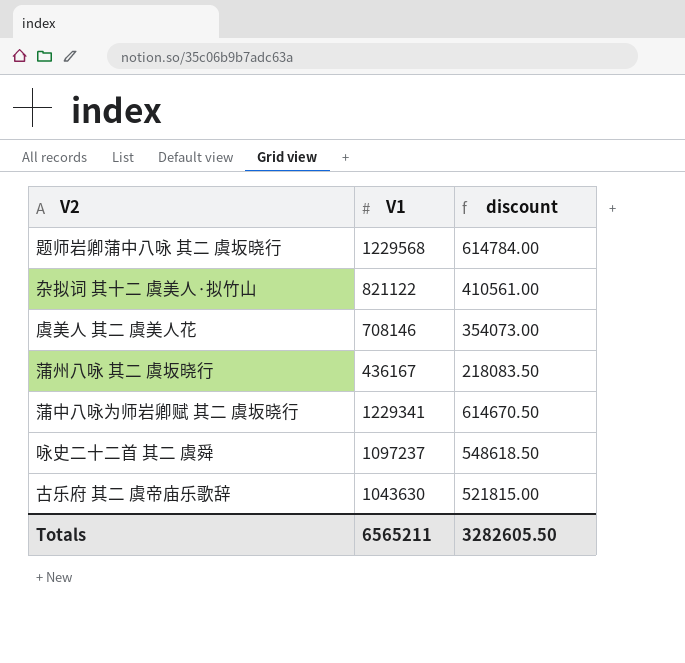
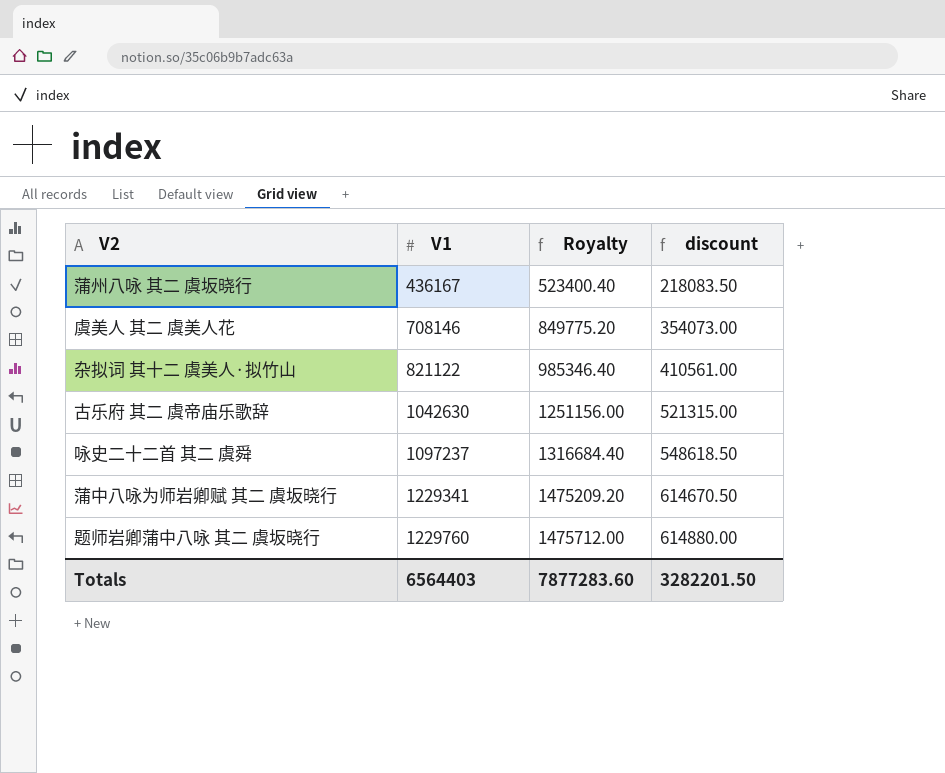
row order: none -> V1 ascending
column Royalty | formula: none -> [V1] * 1.2
古乐府 其二 虞帝庙乐歌辞 | V1: 1043630 -> 1042630
古乐府 其二 虞帝庙乐歌辞 | discount: 521815.00 -> 521315.00
题师岩卿蒲中八咏 其二 虞坂晓行 | V1: 1229568 -> 1229760
题师岩卿蒲中八咏 其二 虞坂晓行 | discount: 614784.00 -> 614880.00
Totals | V1: 6565211 -> 6564403
Totals | discount: 3282605.50 -> 3282201.50

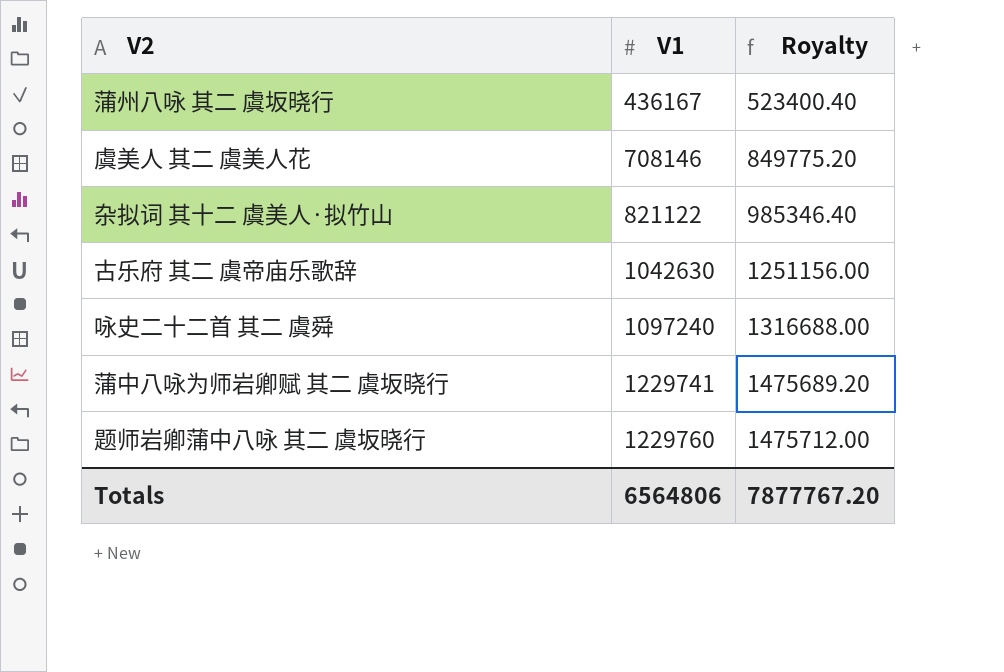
column discount | formula: [V1] * 0.5 -> none
咏史二十二首 其二 虞舜 | V1: 1097237 -> 1097240
咏史二十二首 其二 虞舜 | Royalty: 1316684.40 -> 1316688.00
蒲中八咏为师岩卿赋 其二 虞坂晓行 | V1: 1229341 -> 1229741
蒲中八咏为师岩卿赋 其二 虞坂晓行 | Royalty: 1475209.20 -> 1475689.20
Totals | V1: 6564403 -> 6564806
Totals | Royalty: 7877283.60 -> 7877767.20

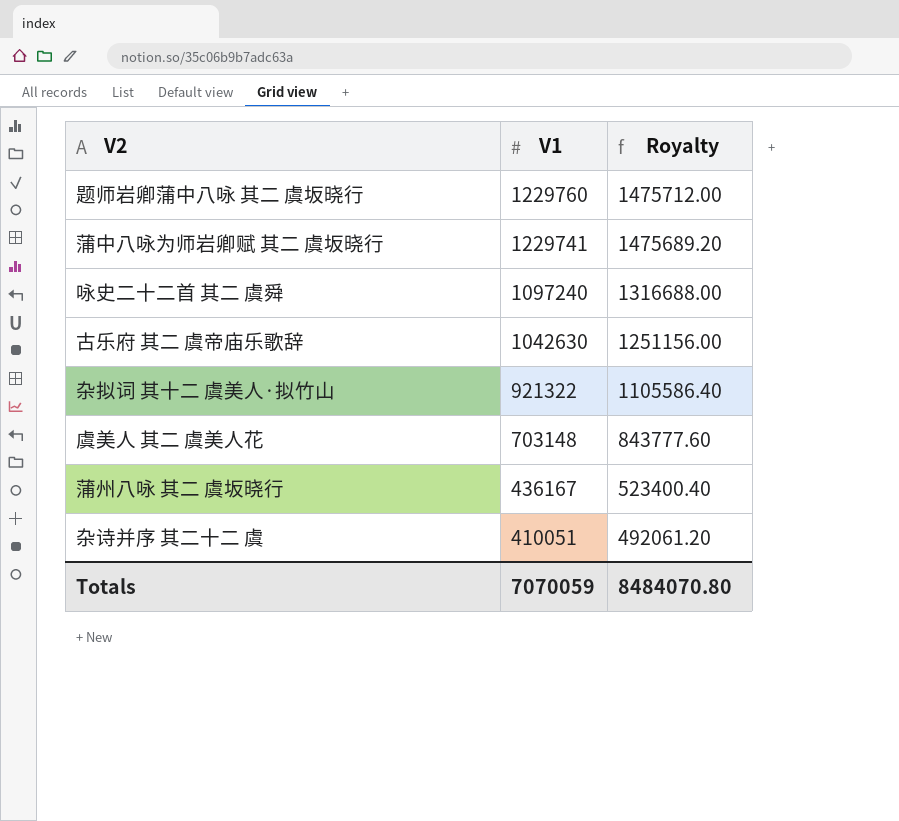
row order: V1 ascending -> V1 descending
杂拟词 其十二 虞美人·拟竹山 | V1: 821122 -> 921322
杂拟词 其十二 虞美人·拟竹山 | Royalty: 985346.40 -> 1105586.40
虞美人 其二 虞美人花 | V1: 708146 -> 703148
虞美人 其二 虞美人花 | Royalty: 849775.20 -> 843777.60
row 杂诗并序 其二十二 虞: none -> 410051 | 492061.20
Totals | V1: 6564806 -> 7070059
Totals | Royalty: 7877767.20 -> 8484070.80

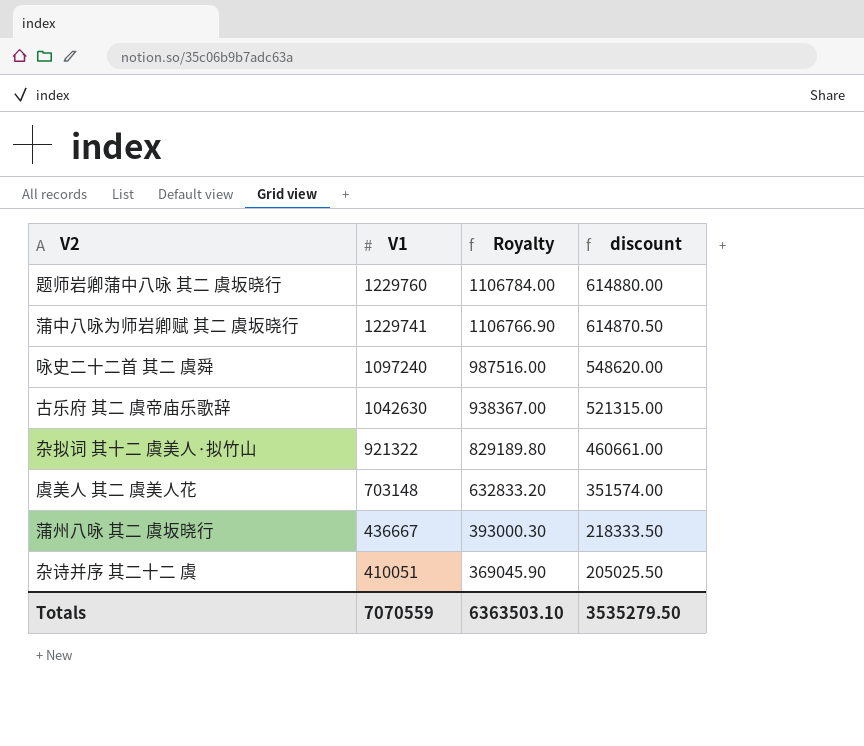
column Royalty | formula: [V1] * 1.2 -> [V1] * 0.9
column discount | formula: none -> [V1] * 0.5
蒲州八咏 其二 虞坂晓行 | V1: 436167 -> 436667
Totals | V1: 7070059 -> 7070559
Totals | Royalty: 8484070.80 -> 6363503.10

